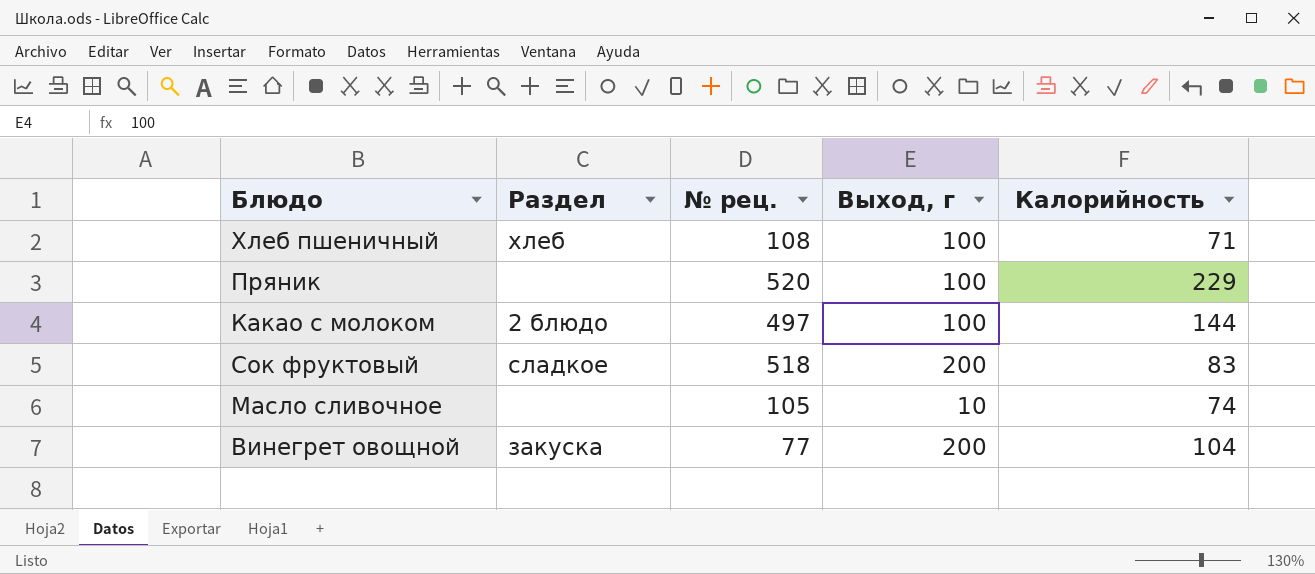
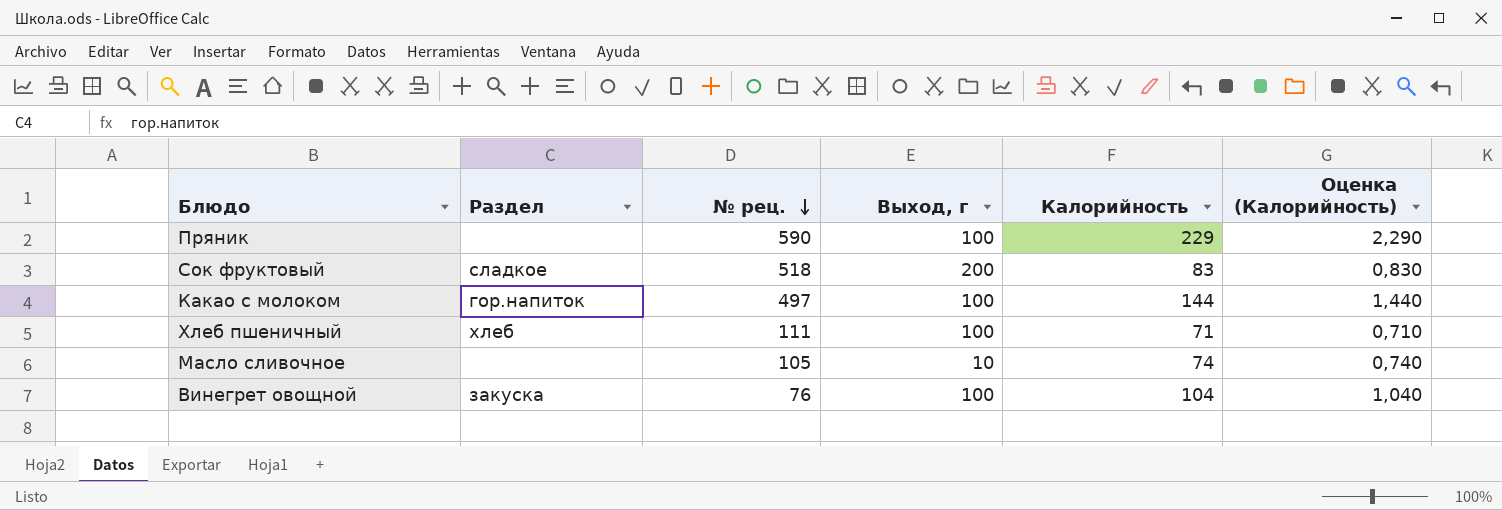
row order: none -> № рец. descending
column Оценка (Калорийность) | formula: none -> [Калорийность] * 0,01
Пряник | № рец.: 520 -> 590
Какао с молоком | Раздел: 2 блюдо -> гор.напиток
Хлеб пшеничный | № рец.: 108 -> 111
Винегрет овощной | № рец.: 77 -> 76
Винегрет овощной | Выход, г: 200 -> 100

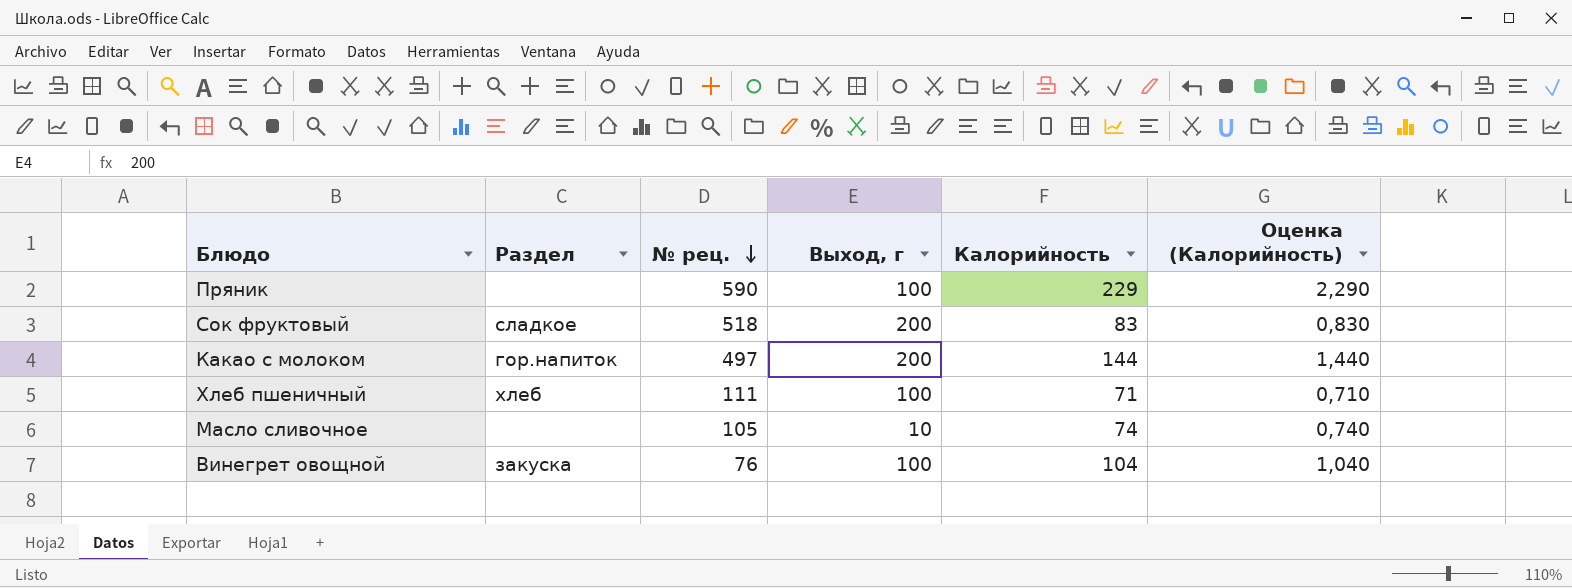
Какао с молоком | Выход, г: 100 -> 200

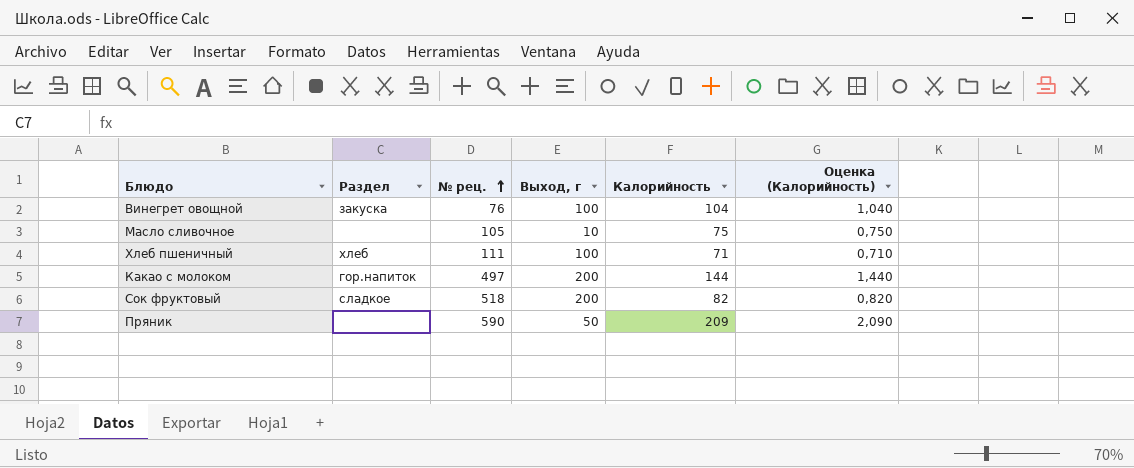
row order: № рец. descending -> № рец. ascending
Масло сливочное | Калорийность: 74 -> 75
Масло сливочное | Оценка (Калорийность): 0,740 -> 0,750
Сок фруктовый | Калорийность: 83 -> 82
Сок фруктовый | Оценка (Калорийность): 0,830 -> 0,820
Пряник | Выход, г: 100 -> 50
Пряник | Калорийность: 229 -> 209
Пряник | Оценка (Калорийность): 2,290 -> 2,090

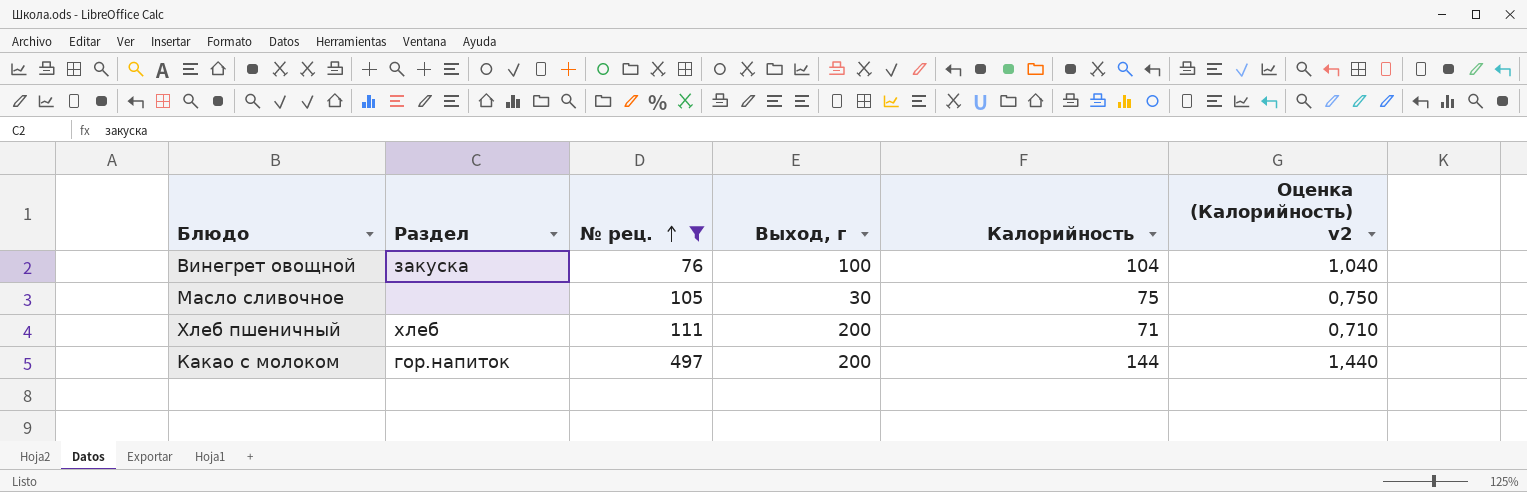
filter: none -> № рец. <= 497
column name: Оценка (Калорийность) -> Оценка (Калорийность) v2
Масло сливочное | Выход, г: 10 -> 30
Хлеб пшеничный | Выход, г: 100 -> 200

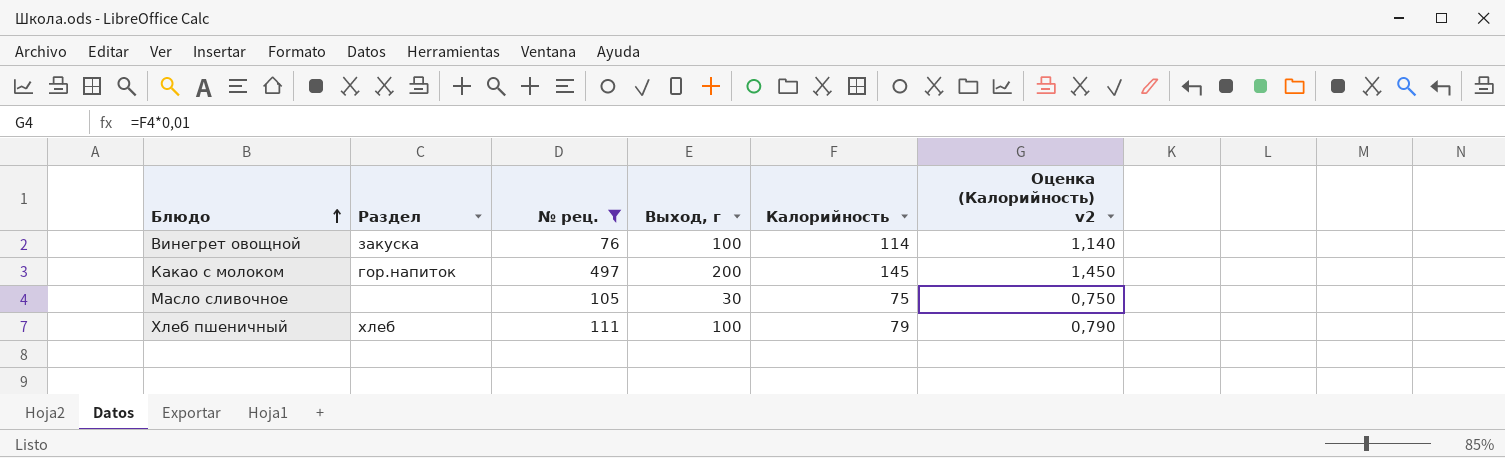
row order: № рец. ascending -> Блюдо ascending
Винегрет овощной | Калорийность: 104 -> 114
Винегрет овощной | Оценка (Калорийность) v2: 1,040 -> 1,140
Какао с молоком | Калорийность: 144 -> 145
Какао с молоком | Оценка (Калорийность) v2: 1,440 -> 1,450
Хлеб пшеничный | Выход, г: 200 -> 100
Хлеб пшеничный | Калорийность: 71 -> 79
Хлеб пшеничный | Оценка (Калорийность) v2: 0,710 -> 0,790

